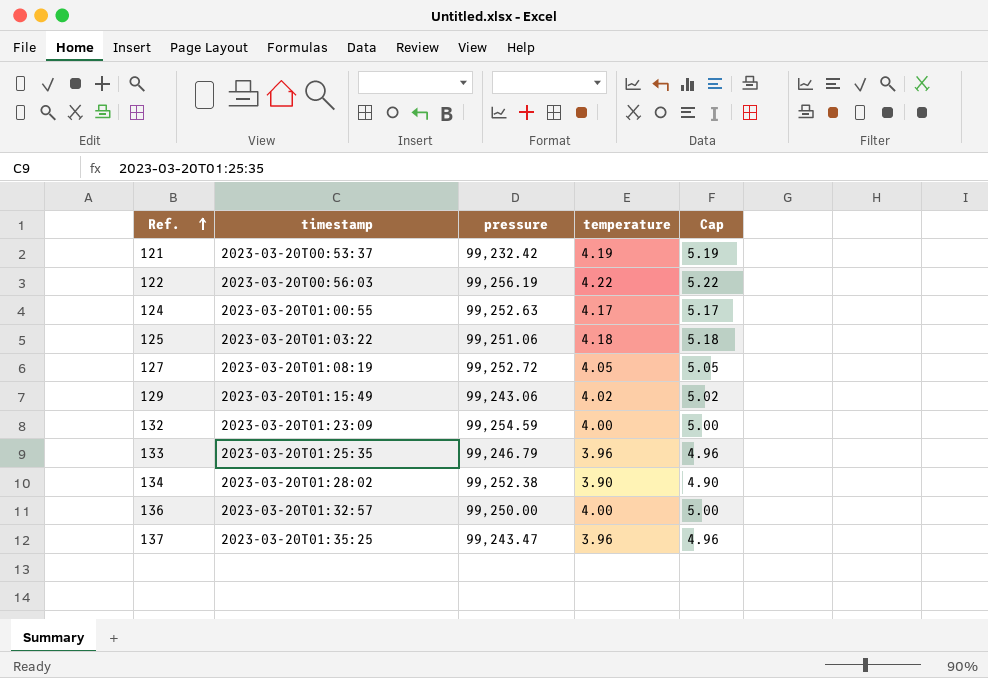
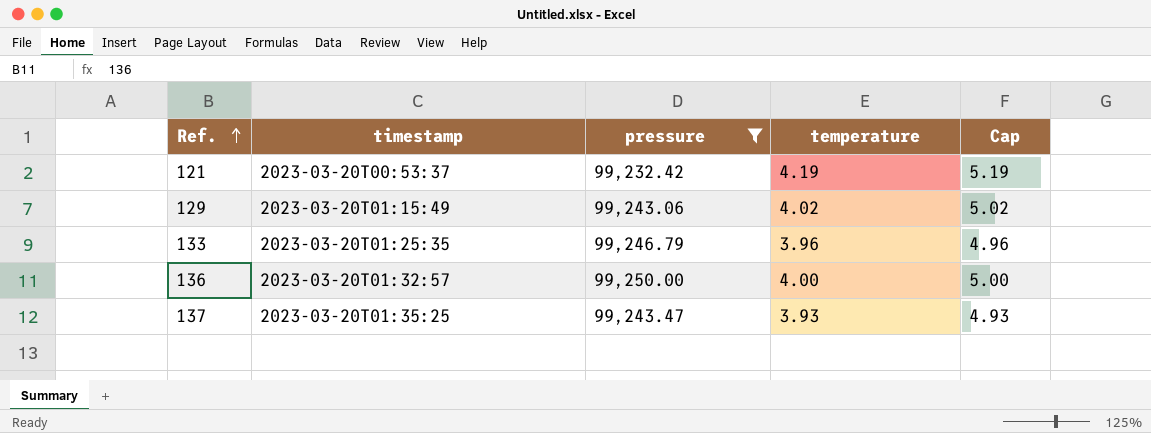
filter: none -> pressure <= 99,250.00
137 | temperature: 3.96 -> 3.93
137 | Cap: 4.96 -> 4.93

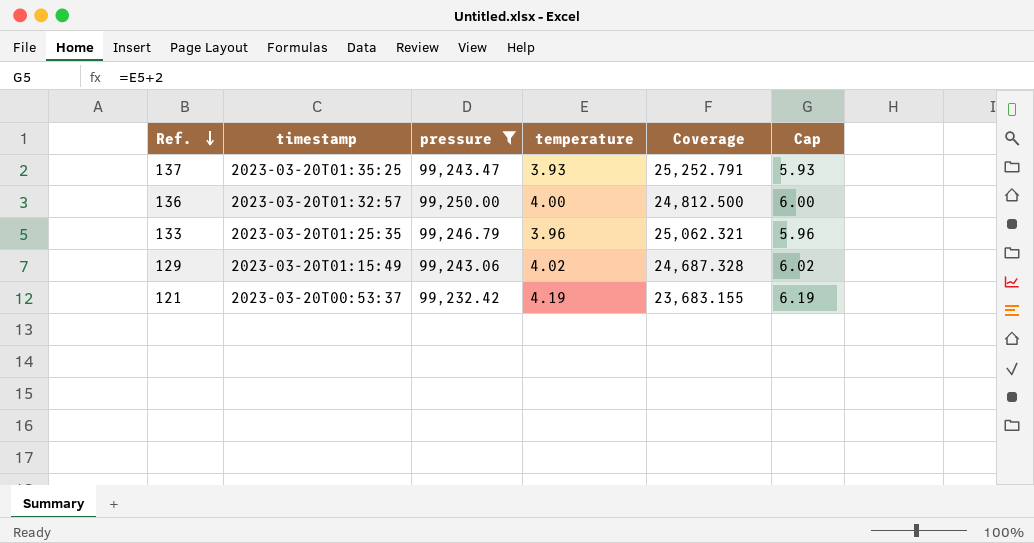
row order: Ref. ascending -> Ref. descending
column Coverage | formula: none -> [pressure] / [temperature]
column Cap | formula: [temperature] + 1 -> [temperature] + 2

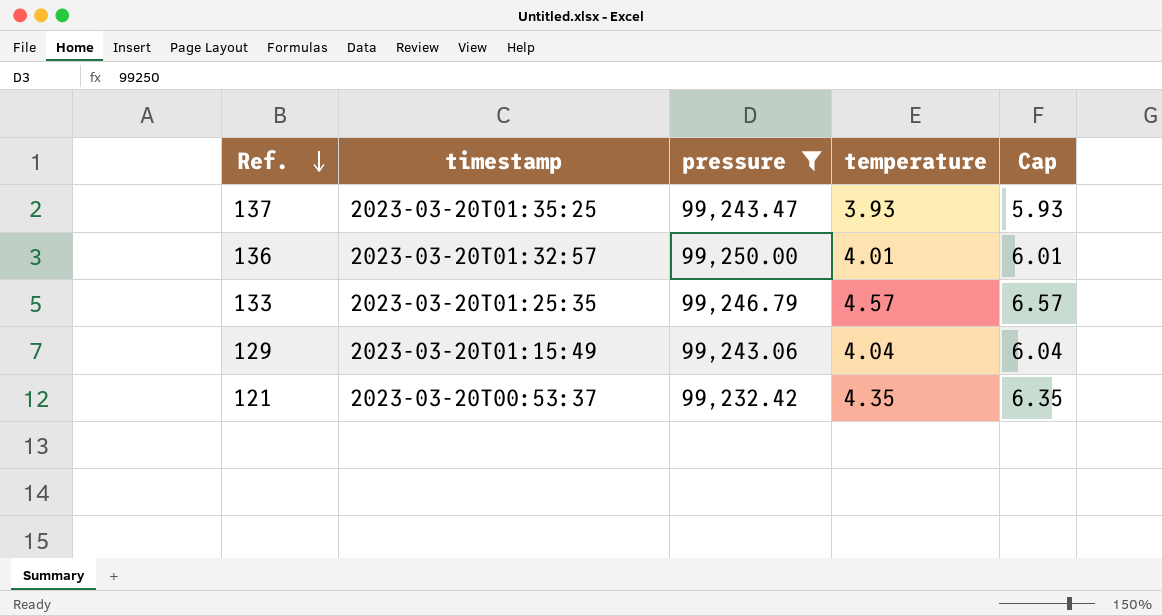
column Coverage | formula: [pressure] / [temperature] -> none
136 | temperature: 4.00 -> 4.01
136 | Cap: 6.00 -> 6.01
133 | temperature: 3.96 -> 4.57
133 | Cap: 5.96 -> 6.57
129 | temperature: 4.02 -> 4.04
129 | Cap: 6.02 -> 6.04
121 | temperature: 4.19 -> 4.35
121 | Cap: 6.19 -> 6.35

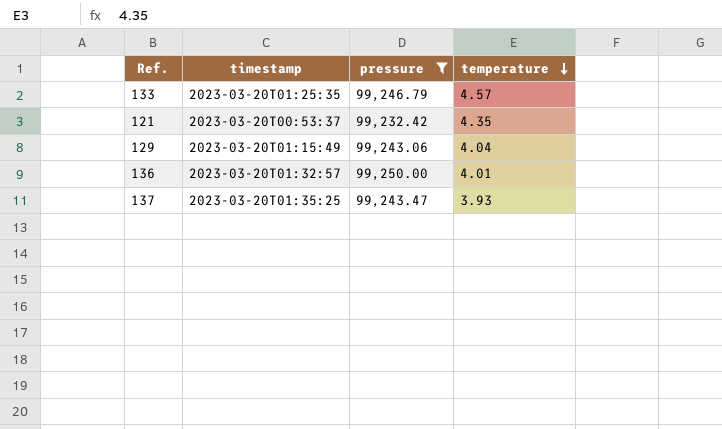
row order: Ref. descending -> temperature descending
column Cap | formula: [temperature] + 2 -> none

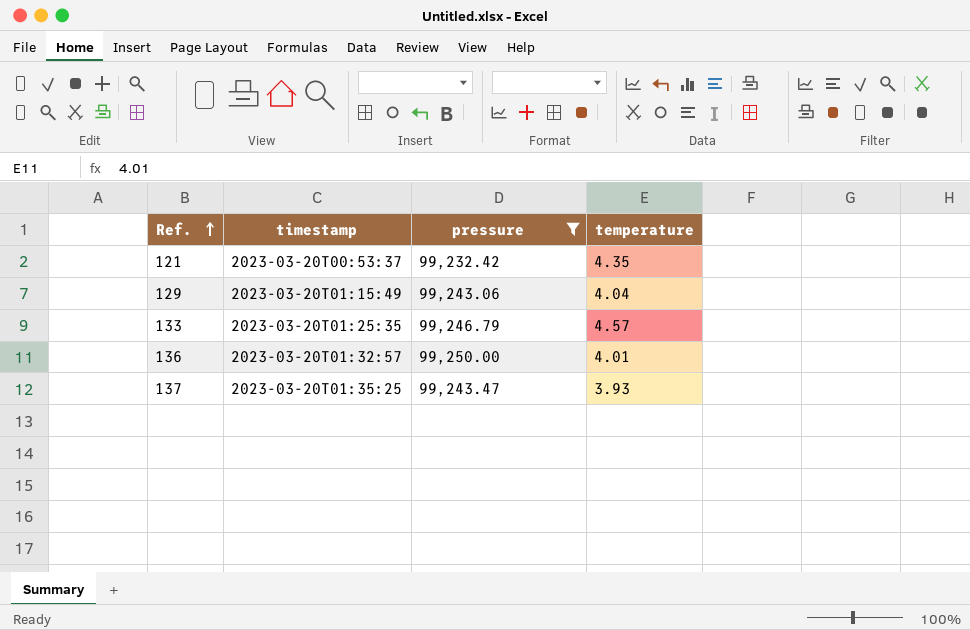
row order: temperature descending -> Ref. ascending

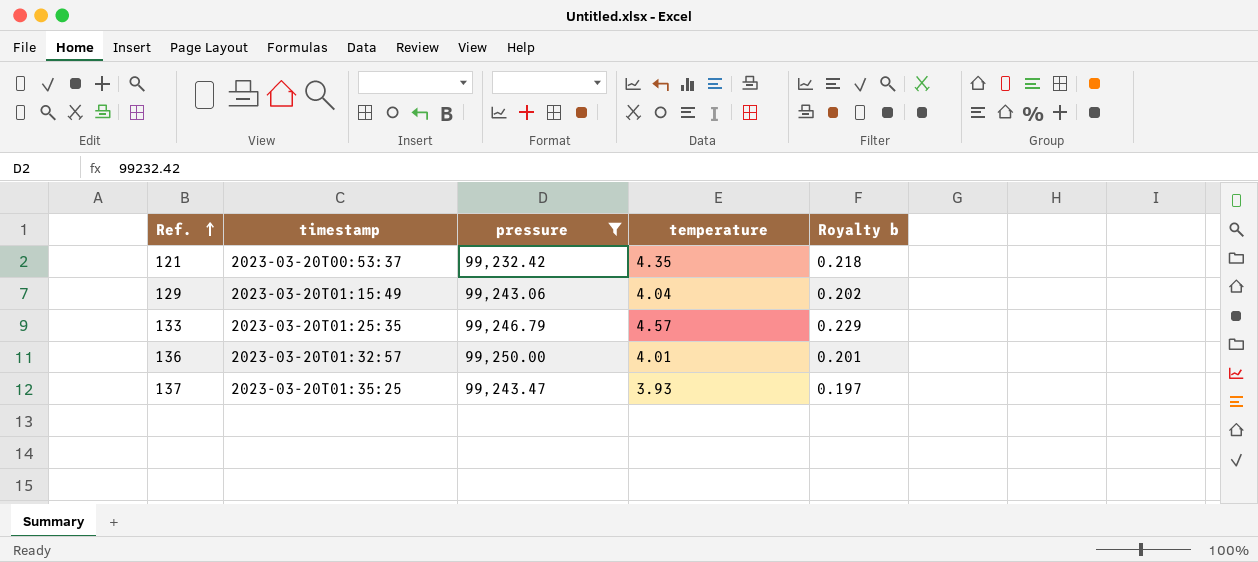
column Royalty b | formula: none -> [temperature] * 0.05

